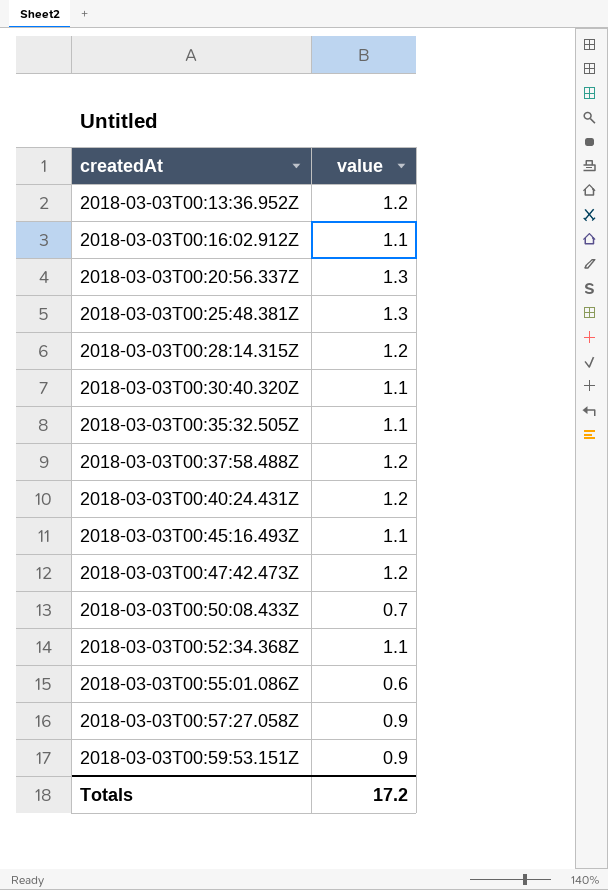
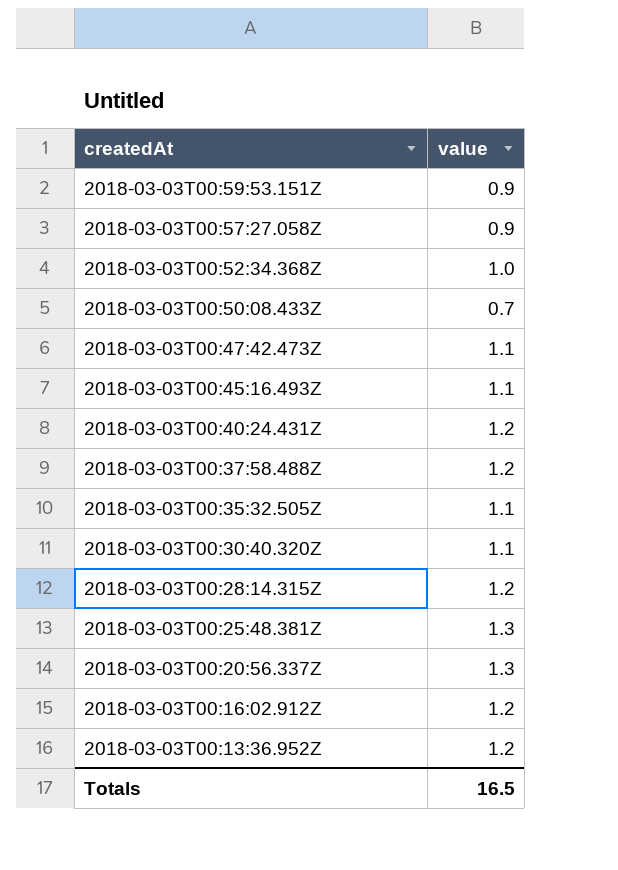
row order: createdAt ascending -> createdAt descending
row 2018-03-03T00:55:01.086Z: 0.6 -> none
2018-03-03T00:52:34.368Z | value: 1.1 -> 1.0
2018-03-03T00:47:42.473Z | value: 1.2 -> 1.1
2018-03-03T00:16:02.912Z | value: 1.1 -> 1.2
Totals | value: 17.2 -> 16.5

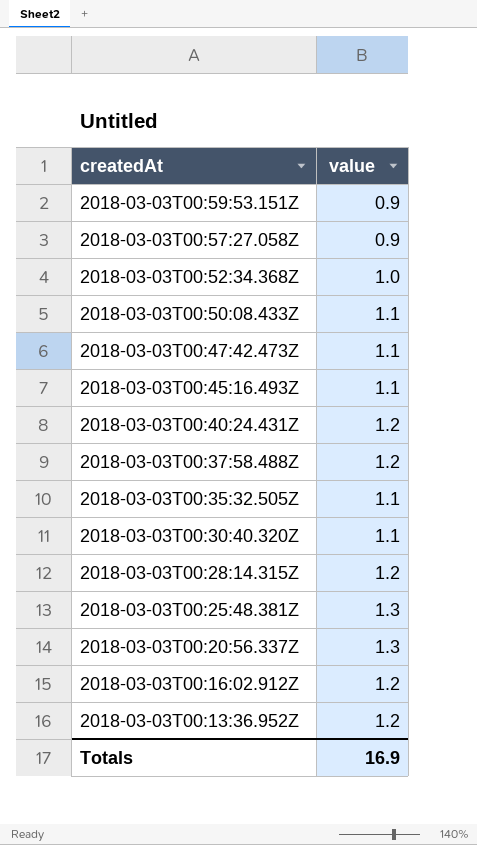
2018-03-03T00:50:08.433Z | value: 0.7 -> 1.1
Totals | value: 16.5 -> 16.9

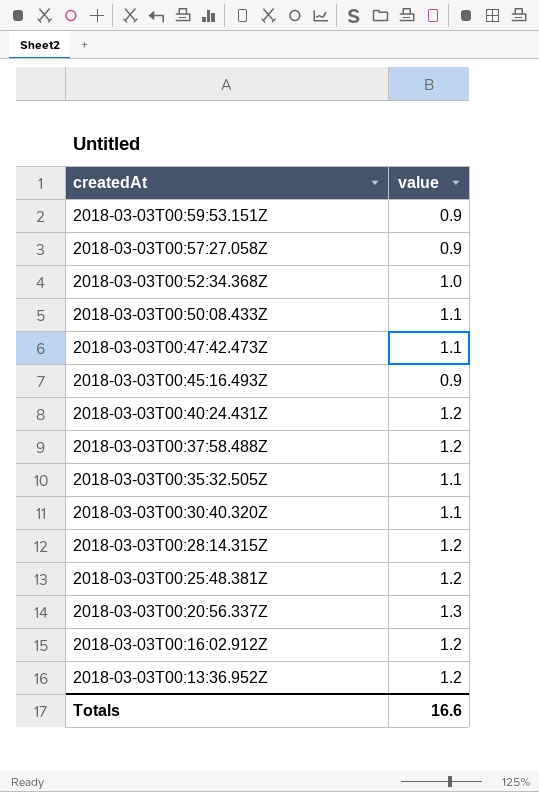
2018-03-03T00:45:16.493Z | value: 1.1 -> 0.9
2018-03-03T00:25:48.381Z | value: 1.3 -> 1.2
Totals | value: 16.9 -> 16.6

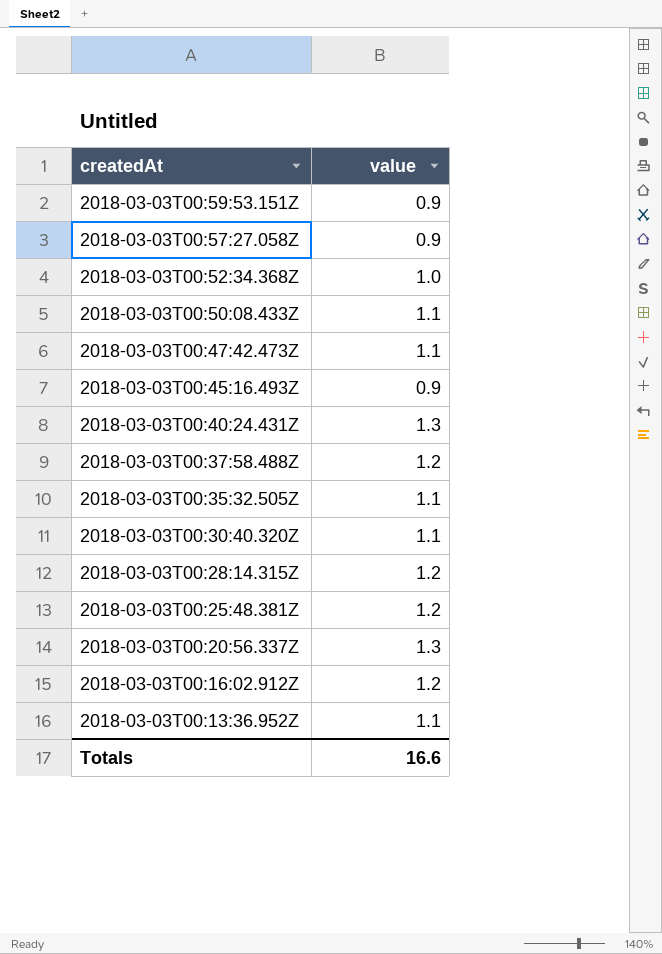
2018-03-03T00:40:24.431Z | value: 1.2 -> 1.3
2018-03-03T00:13:36.952Z | value: 1.2 -> 1.1

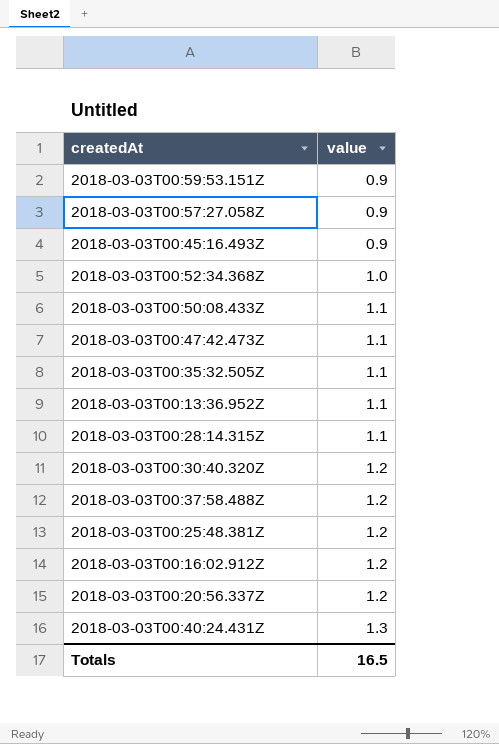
row order: createdAt descending -> value ascending
2018-03-03T00:28:14.315Z | value: 1.2 -> 1.1
2018-03-03T00:30:40.320Z | value: 1.1 -> 1.2
2018-03-03T00:20:56.337Z | value: 1.3 -> 1.2
Totals | value: 16.6 -> 16.5

